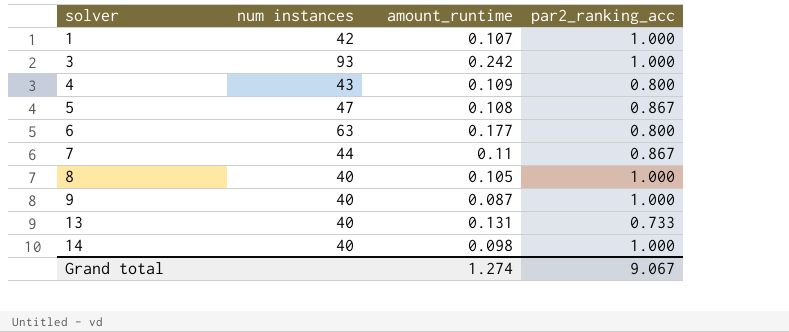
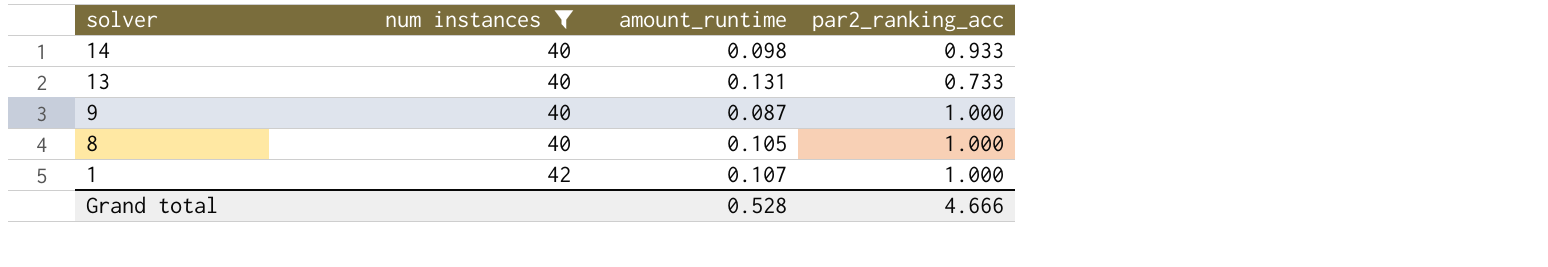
filter: none -> num instances <= 42
row order: solver ascending -> solver descending
14 | par2_ranking_acc: 1.000 -> 0.933
Grand total | amount_runtime: 1.274 -> 0.528
Grand total | par2_ranking_acc: 9.067 -> 4.666

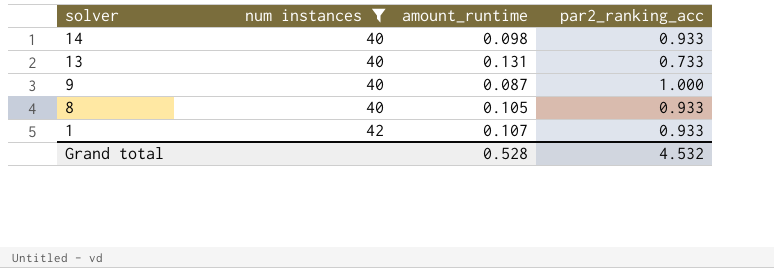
8 | par2_ranking_acc: 1.000 -> 0.933
1 | par2_ranking_acc: 1.000 -> 0.933
Grand total | par2_ranking_acc: 4.666 -> 4.532

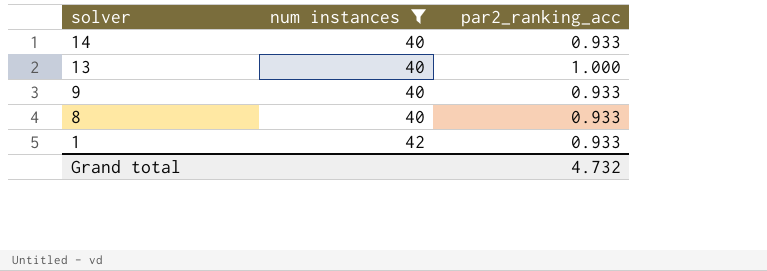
column amount_runtime | position: 3 -> none
13 | par2_ranking_acc: 0.733 -> 1.000
9 | par2_ranking_acc: 1.000 -> 0.933
Grand total | par2_ranking_acc: 4.532 -> 4.732

